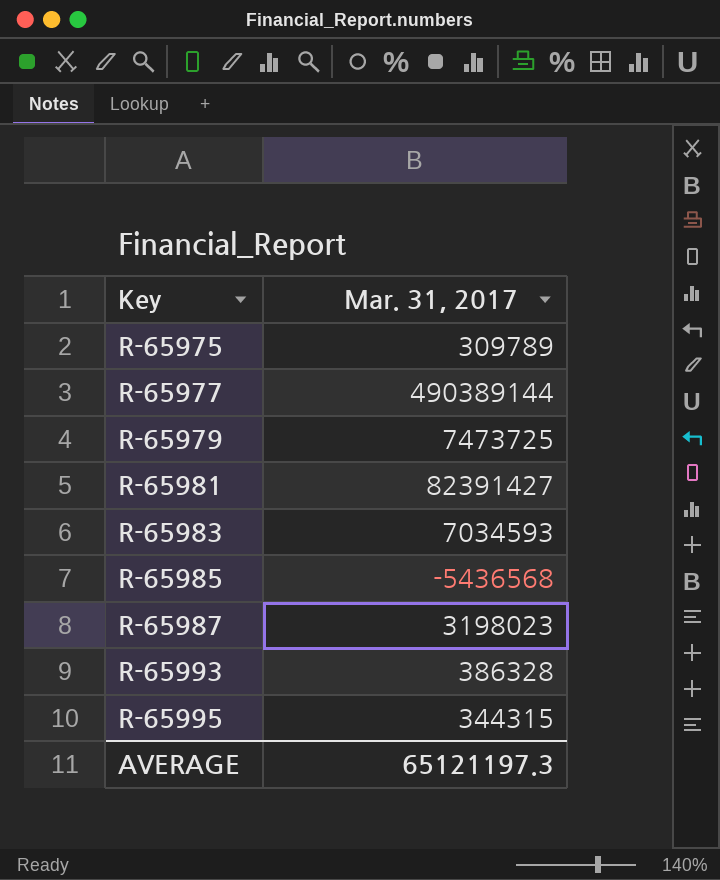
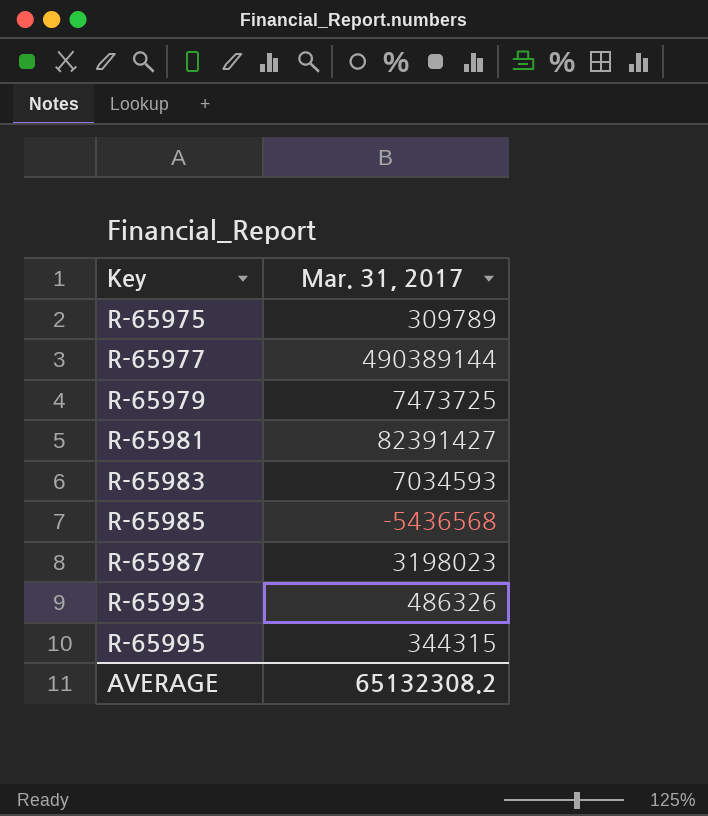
R-65993 | Mar. 31, 2017: 386328 -> 486326
AVERAGE | Mar. 31, 2017: 65121197.3 -> 65132308.2

